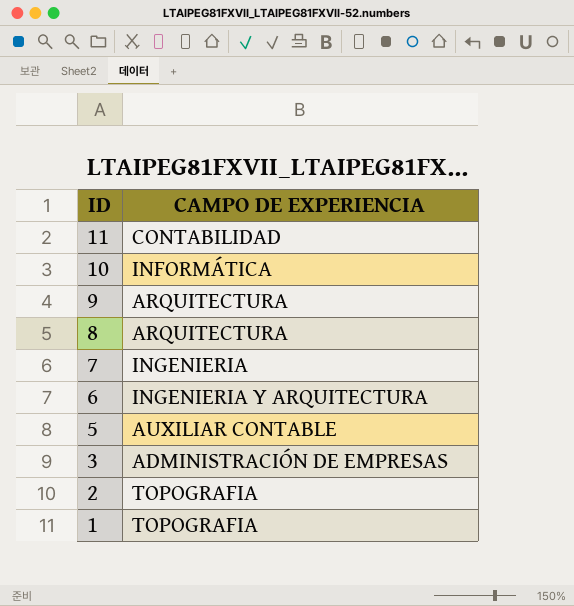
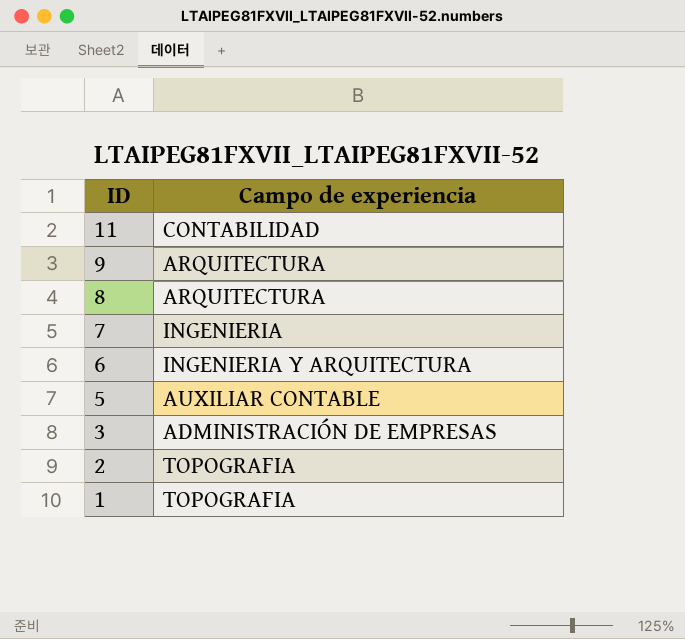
column name: CAMPO DE EXPERIENCIA -> Campo de experiencia
row 10: INFORMÁTICA -> none

